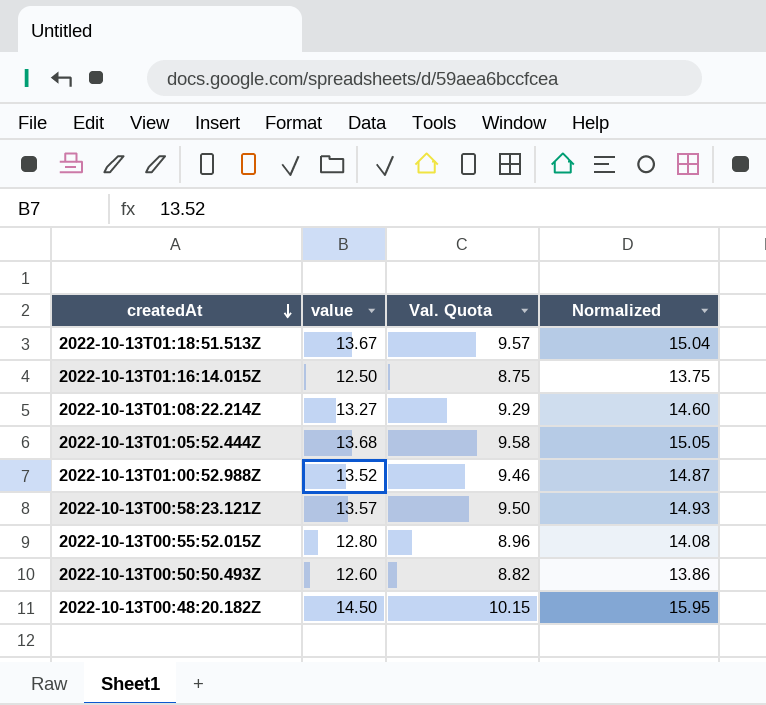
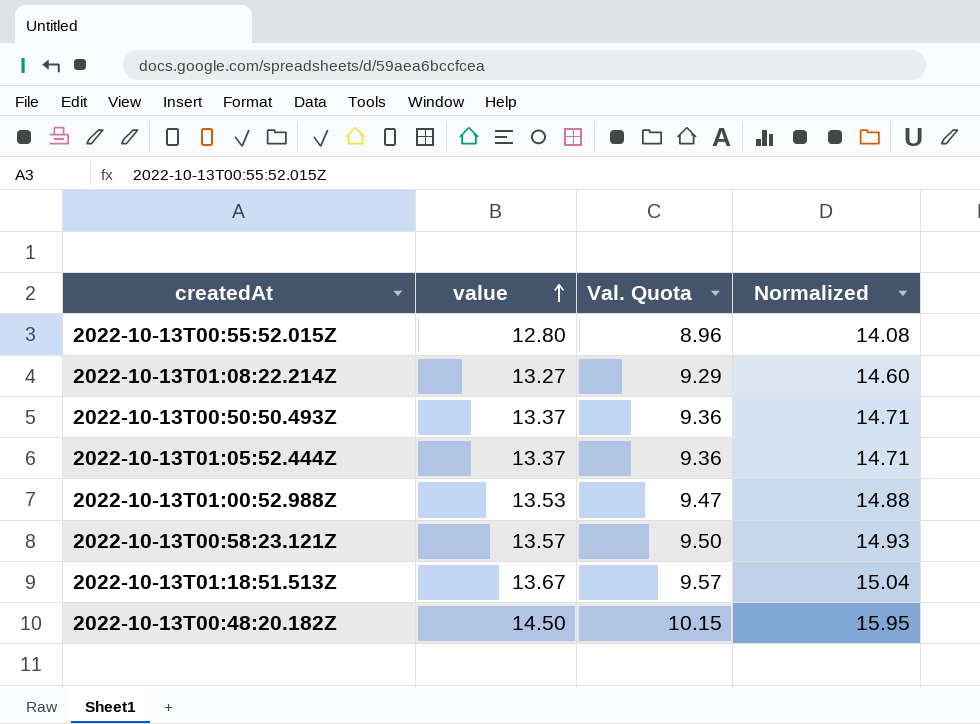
row order: createdAt descending -> value ascending
row 2022-10-13T01:16:14.015Z: 12.50 | 8.75 | 13.75 -> none
2022-10-13T00:50:50.493Z | value: 12.60 -> 13.37
2022-10-13T00:50:50.493Z | Val. Quota: 8.82 -> 9.36
2022-10-13T00:50:50.493Z | Normalized: 13.86 -> 14.71
2022-10-13T01:05:52.444Z | value: 13.68 -> 13.37
2022-10-13T01:05:52.444Z | Val. Quota: 9.58 -> 9.36
2022-10-13T01:05:52.444Z | Normalized: 15.05 -> 14.71
2022-10-13T01:00:52.988Z | value: 13.52 -> 13.53
2022-10-13T01:00:52.988Z | Val. Quota: 9.46 -> 9.47
2022-10-13T01:00:52.988Z | Normalized: 14.87 -> 14.88

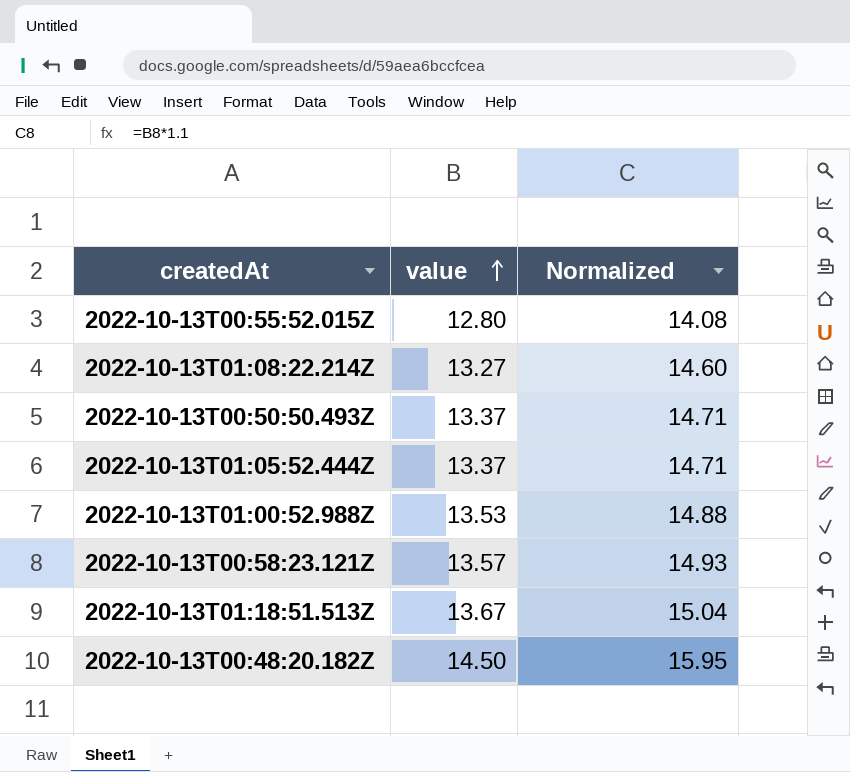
column Val. Quota | formula: [value] * 0.7 -> none

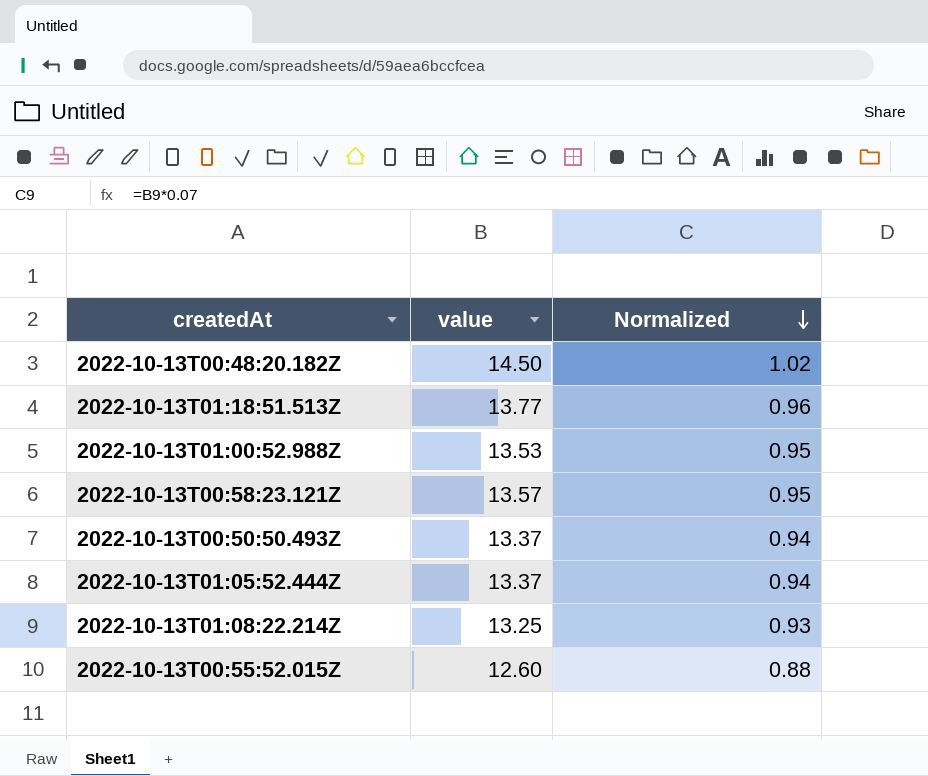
row order: value ascending -> Normalized descending
column Normalized | formula: [value] * 1.1 -> [value] * 0.07
2022-10-13T01:18:51.513Z | value: 13.67 -> 13.77
2022-10-13T01:08:22.214Z | value: 13.27 -> 13.25
2022-10-13T00:55:52.015Z | value: 12.80 -> 12.60

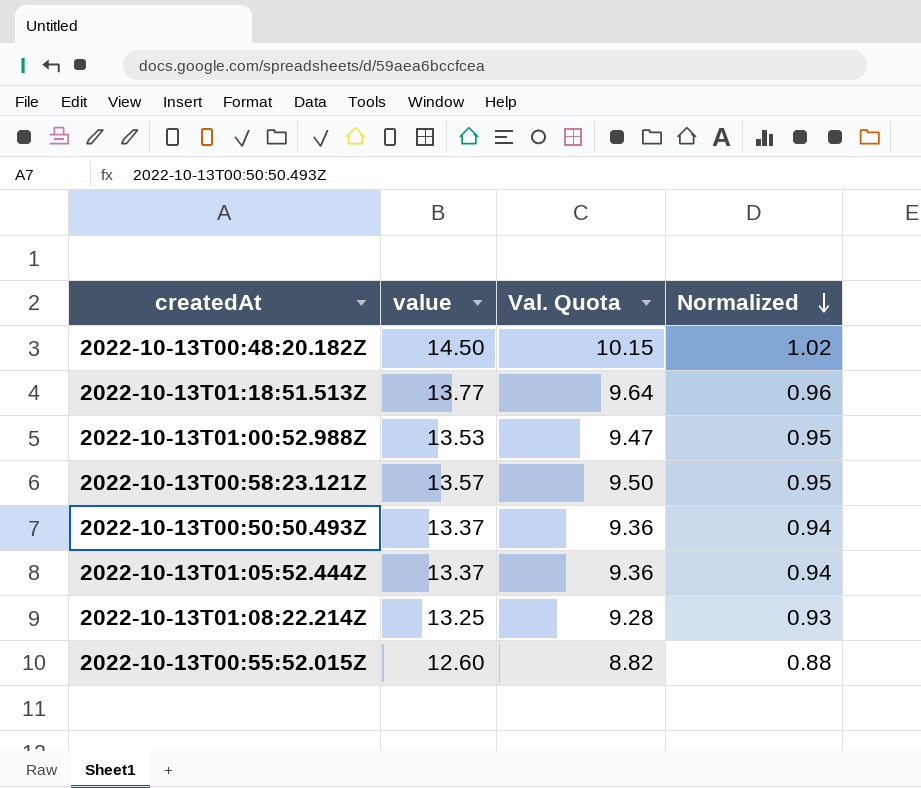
column Val. Quota | formula: none -> [value] * 0.7

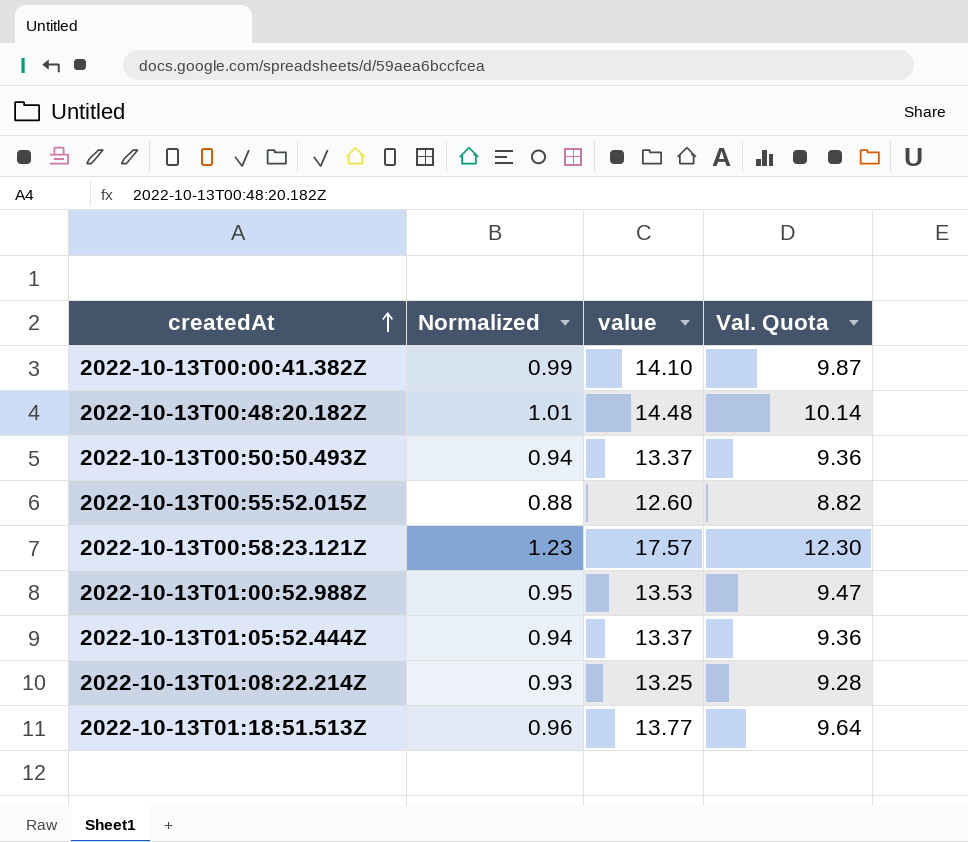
row order: Normalized descending -> createdAt ascending
column Normalized | position: 4 -> 2
row 2022-10-13T00:00:41.382Z: none -> 0.99 | 14.10 | 9.87
2022-10-13T00:48:20.182Z | Normalized: 1.02 -> 1.01
2022-10-13T00:48:20.182Z | value: 14.50 -> 14.48
2022-10-13T00:48:20.182Z | Val. Quota: 10.15 -> 10.14
2022-10-13T00:58:23.121Z | Normalized: 0.95 -> 1.23
2022-10-13T00:58:23.121Z | value: 13.57 -> 17.57
2022-10-13T00:58:23.121Z | Val. Quota: 9.50 -> 12.30

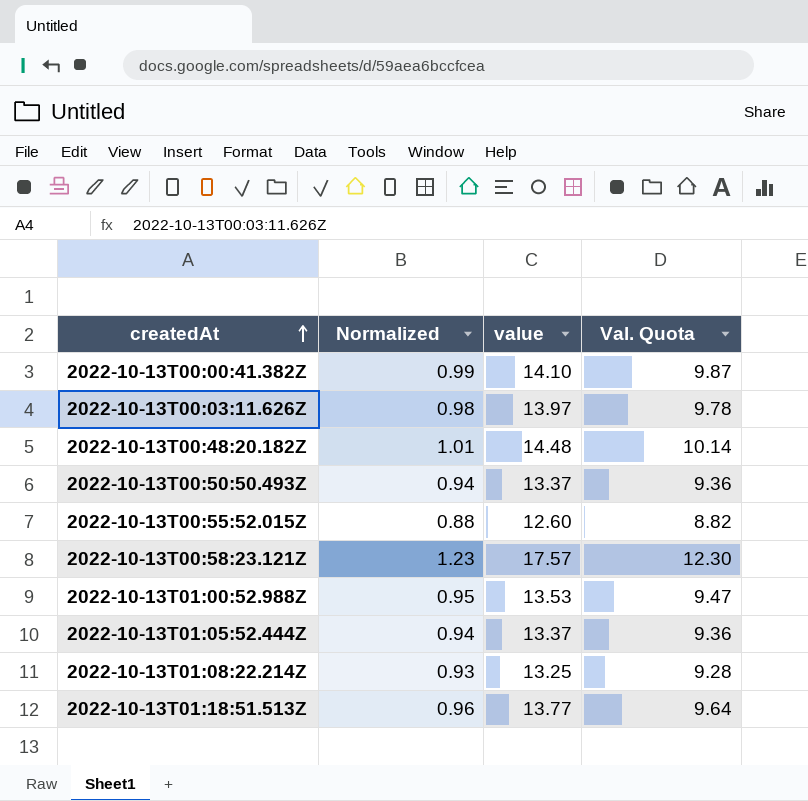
row 2022-10-13T00:03:11.626Z: none -> 0.98 | 13.97 | 9.78

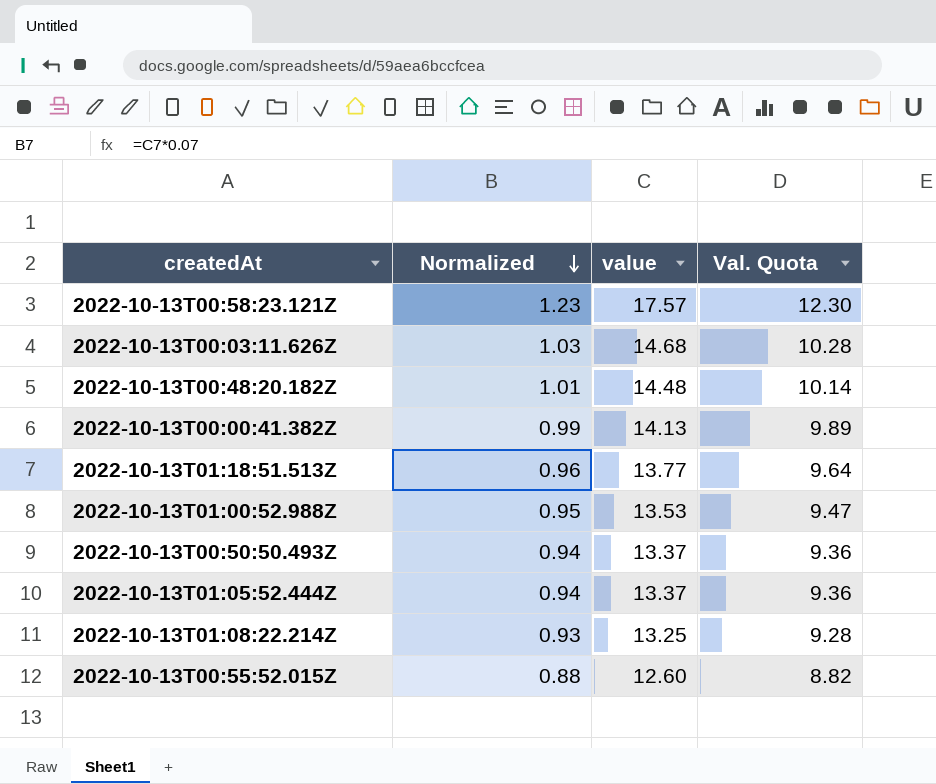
row order: createdAt ascending -> Normalized descending
2022-10-13T00:03:11.626Z | Normalized: 0.98 -> 1.03
2022-10-13T00:03:11.626Z | value: 13.97 -> 14.68
2022-10-13T00:03:11.626Z | Val. Quota: 9.78 -> 10.28
2022-10-13T00:00:41.382Z | value: 14.10 -> 14.13
2022-10-13T00:00:41.382Z | Val. Quota: 9.87 -> 9.89

